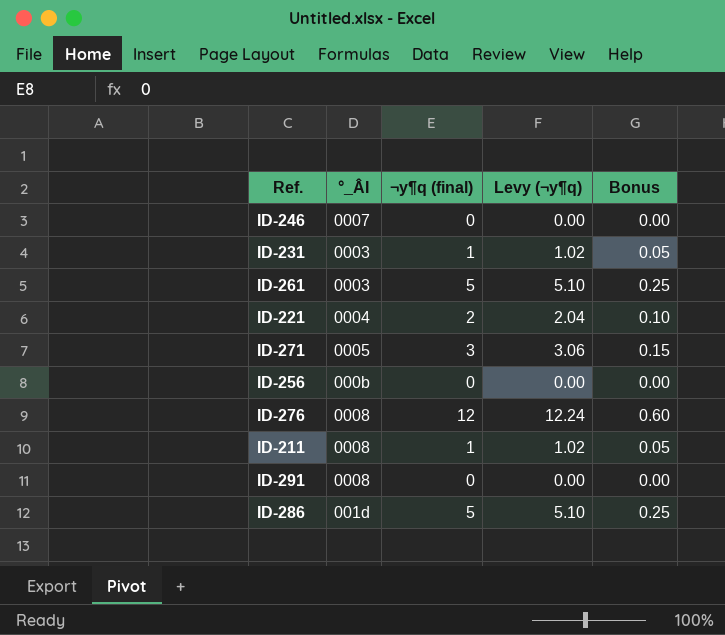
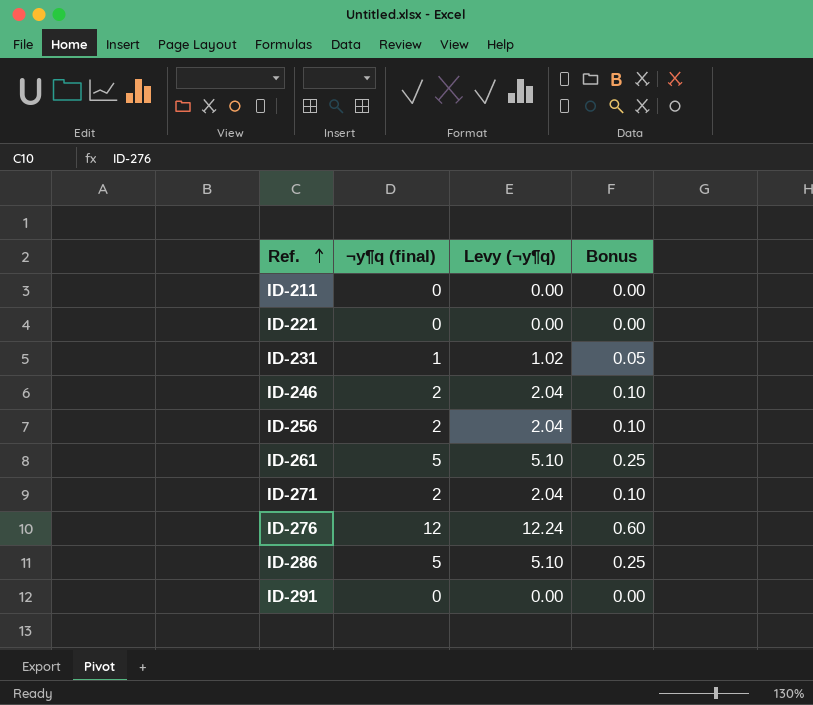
row order: none -> Ref. ascending
column °_ÂI | position: 2 -> none
ID-211 | ¬y¶q (final): 1 -> 0
ID-211 | Levy (¬y¶q): 1.02 -> 0.00
ID-211 | Bonus: 0.05 -> 0.00
ID-221 | ¬y¶q (final): 2 -> 0
ID-221 | Levy (¬y¶q): 2.04 -> 0.00
ID-221 | Bonus: 0.10 -> 0.00
ID-246 | ¬y¶q (final): 0 -> 2
ID-246 | Levy (¬y¶q): 0.00 -> 2.04
ID-246 | Bonus: 0.00 -> 0.10
ID-256 | ¬y¶q (final): 0 -> 2
ID-256 | Levy (¬y¶q): 0.00 -> 2.04
ID-256 | Bonus: 0.00 -> 0.10
ID-271 | ¬y¶q (final): 3 -> 2
ID-271 | Levy (¬y¶q): 3.06 -> 2.04
ID-271 | Bonus: 0.15 -> 0.10

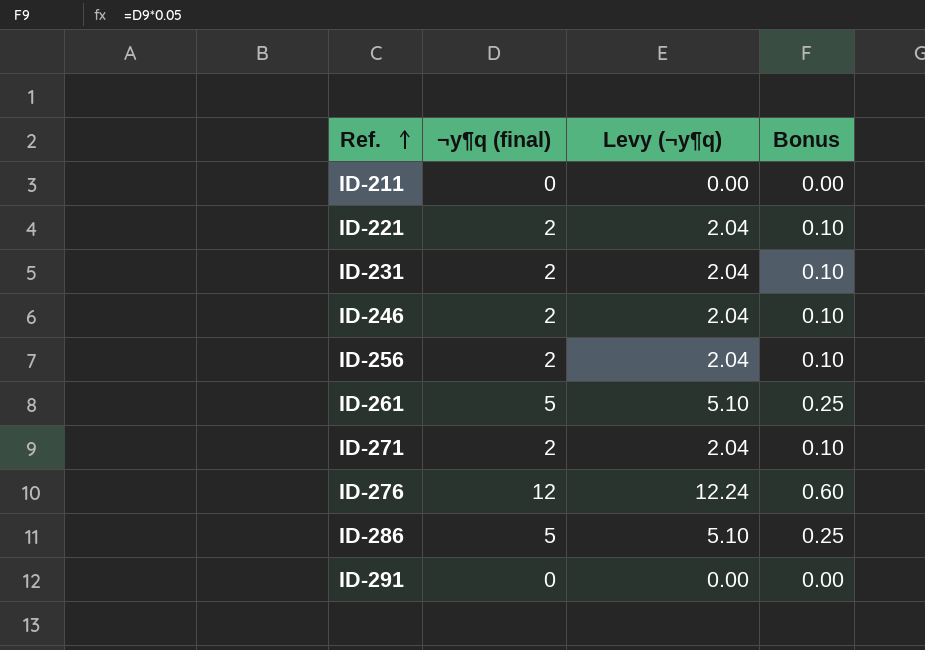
ID-221 | ¬y¶q (final): 0 -> 2
ID-221 | Levy (¬y¶q): 0.00 -> 2.04
ID-221 | Bonus: 0.00 -> 0.10
ID-231 | ¬y¶q (final): 1 -> 2
ID-231 | Levy (¬y¶q): 1.02 -> 2.04
ID-231 | Bonus: 0.05 -> 0.10

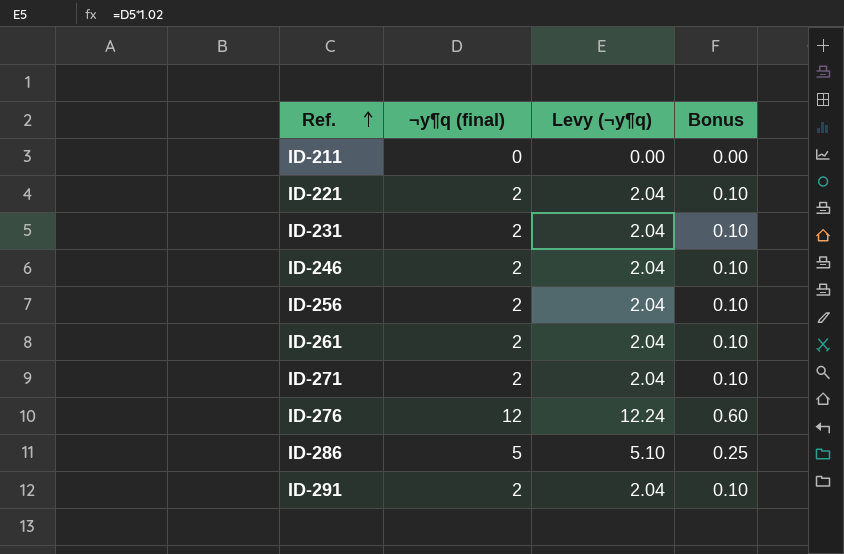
ID-261 | ¬y¶q (final): 5 -> 2
ID-261 | Levy (¬y¶q): 5.10 -> 2.04
ID-261 | Bonus: 0.25 -> 0.10
ID-291 | ¬y¶q (final): 0 -> 2
ID-291 | Levy (¬y¶q): 0.00 -> 2.04
ID-291 | Bonus: 0.00 -> 0.10

